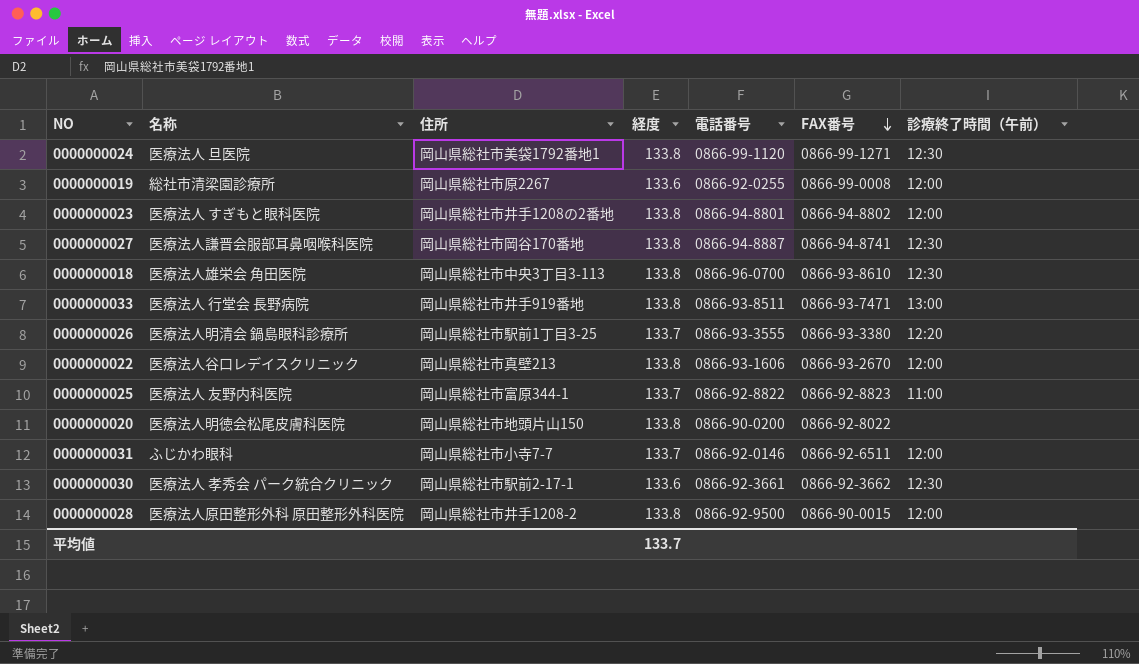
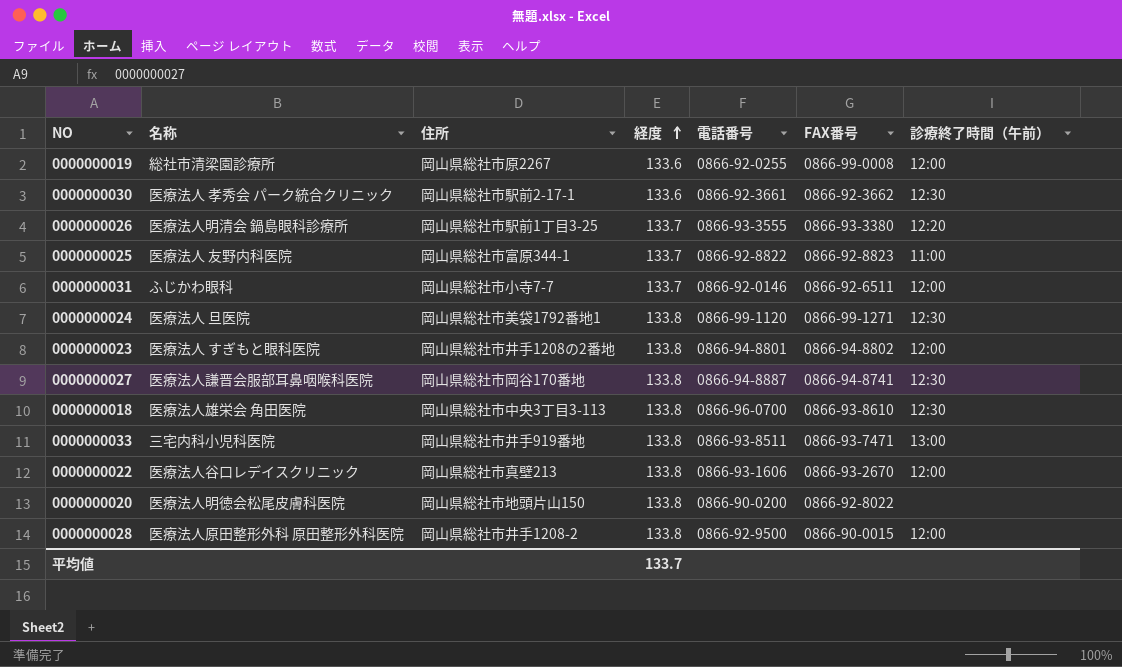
row order: FAX番号 descending -> 経度 ascending
0000000033 | 名称: 医療法人 行堂会 長野病院 -> 三宅内科小児科医院

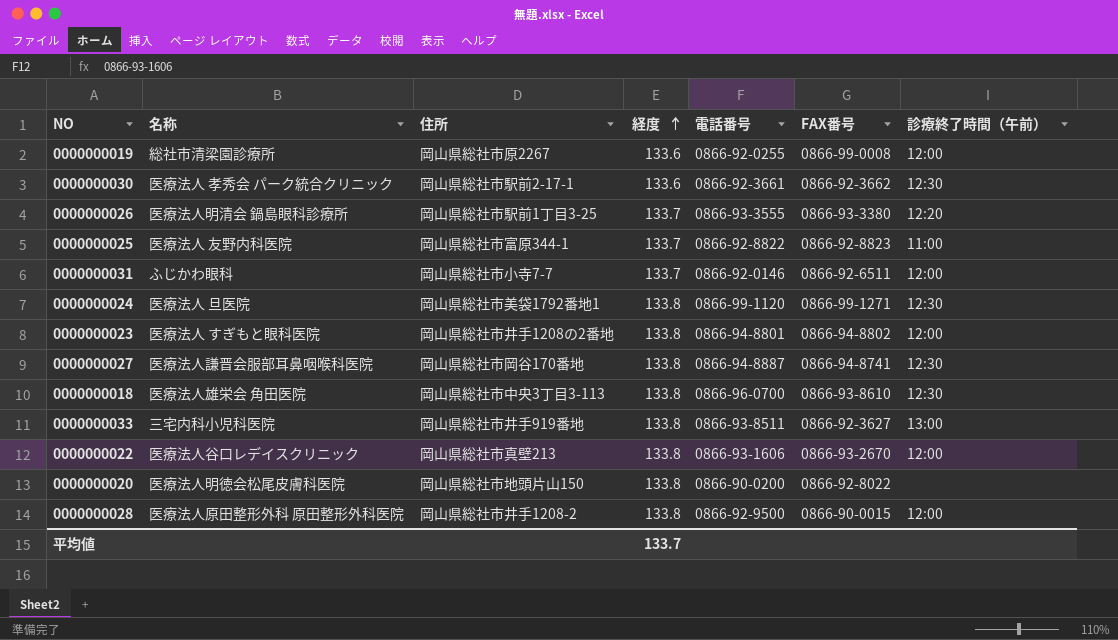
0000000033 | FAX番号: 0866-93-7471 -> 0866-92-3627

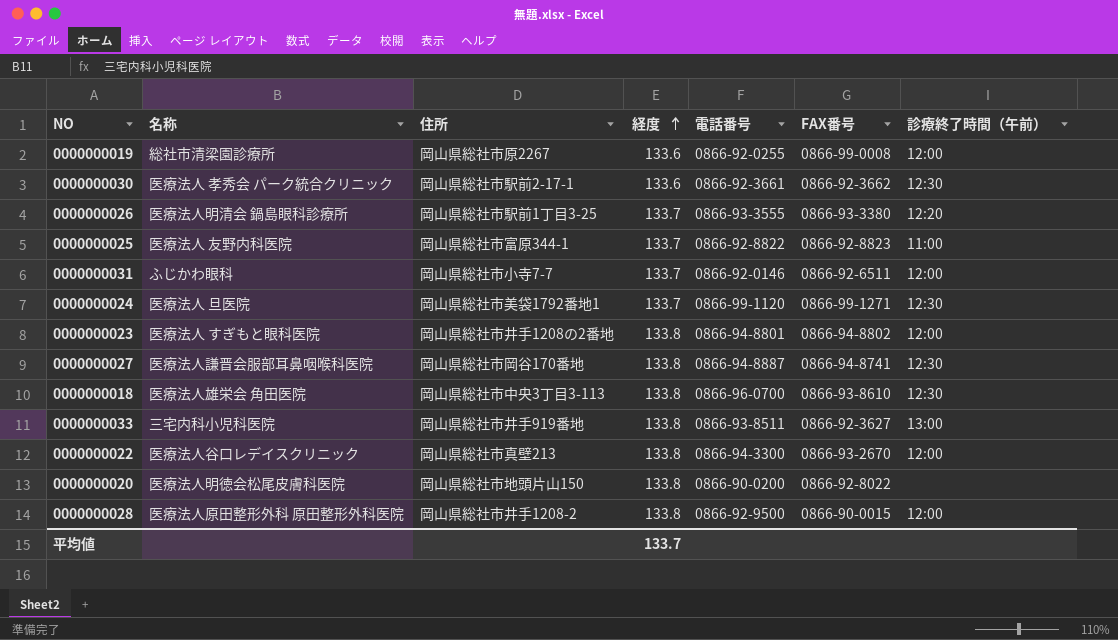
0000000024 | 経度: 133.8 -> 133.7
0000000022 | 電話番号: 0866-93-1606 -> 0866-94-3300

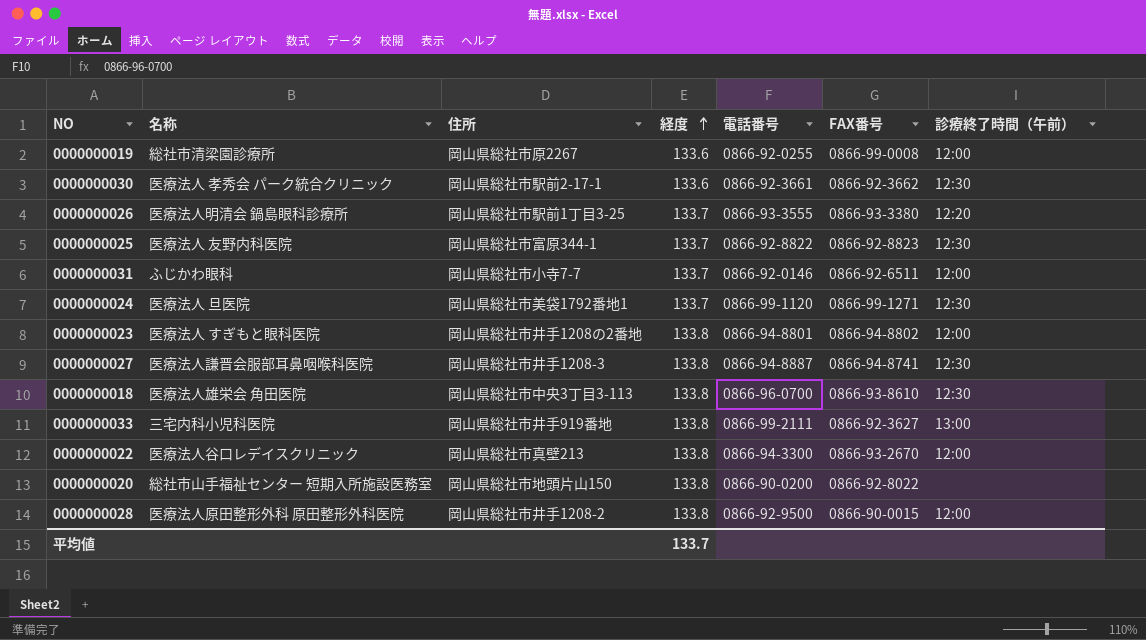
0000000025 | 診療終了時間（午前）: 11:00 -> 12:30
0000000027 | 住所: 岡山県総社市岡谷170番地 -> 岡山県総社市井手1208-3
0000000033 | 電話番号: 0866-93-8511 -> 0866-99-2111
0000000020 | 名称: 医療法人明徳会松尾皮膚科医院 -> 総社市山手福祉センター 短期入所施設医務室

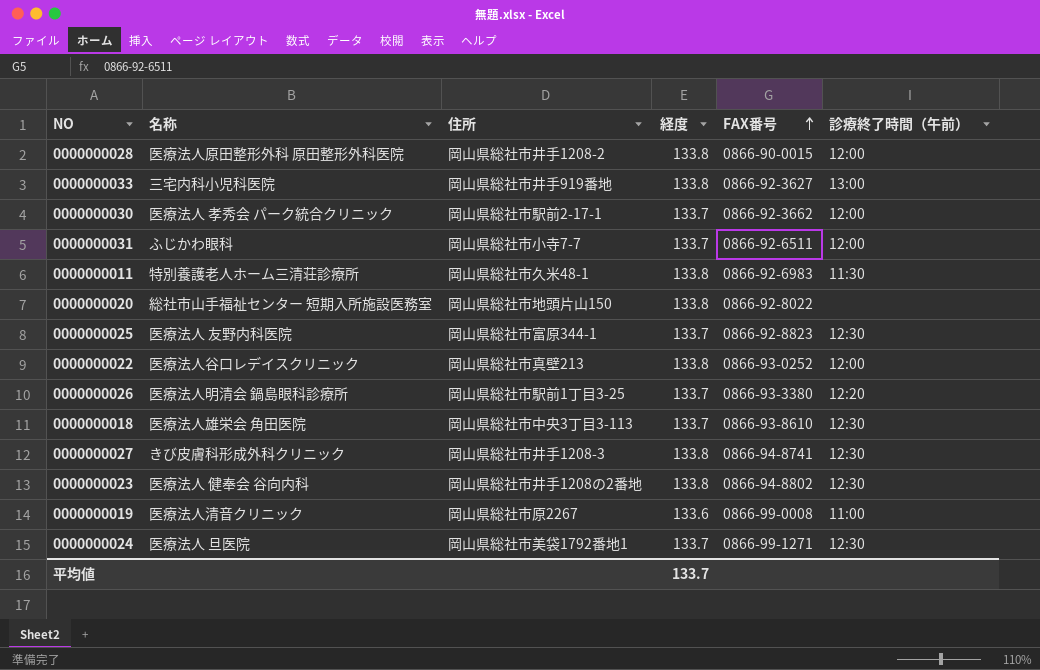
row order: 経度 ascending -> FAX番号 ascending
column 電話番号 | position: 5 -> none
0000000030 | 経度: 133.6 -> 133.7
0000000030 | 診療終了時間（午前）: 12:30 -> 12:00
row 0000000011: none -> 特別養護老人ホーム三清荘診療所 | 岡山県総社市久米48-1 | 133.8 | 0866-92-6983 | 11:30
0000000022 | FAX番号: 0866-93-2670 -> 0866-93-0252
0000000018 | 経度: 133.8 -> 133.7
0000000027 | 名称: 医療法人謙晋会服部耳鼻咽喉科医院 -> きび皮膚科形成外科クリニック
0000000023 | 名称: 医療法人 すぎもと眼科医院 -> 医療法人 健奉会 谷向内科
0000000023 | 診療終了時間（午前）: 12:00 -> 12:30
0000000019 | 名称: 総社市清梁園診療所 -> 医療法人清音クリニック
0000000019 | 診療終了時間（午前）: 12:00 -> 11:00

